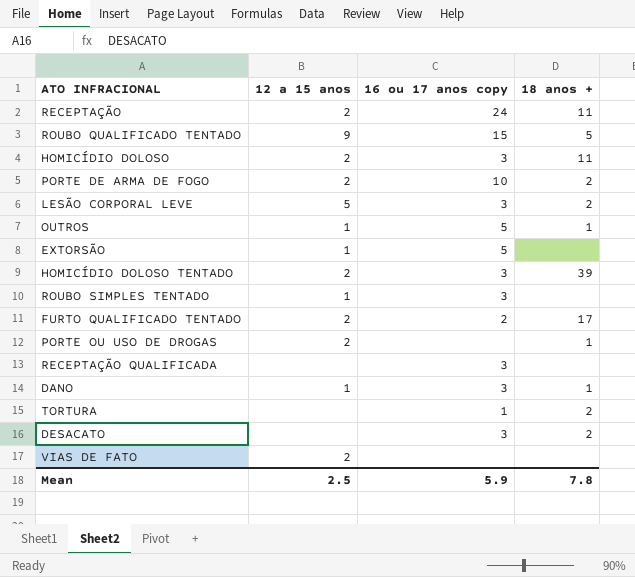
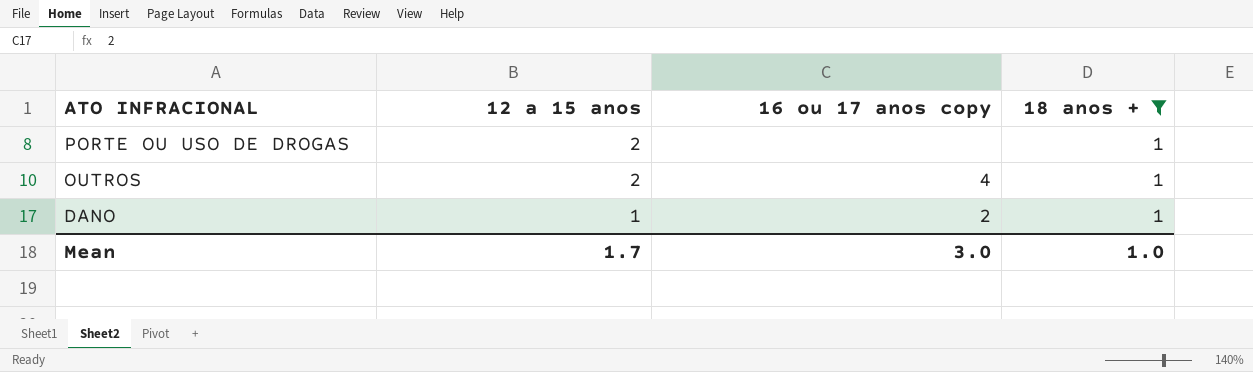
filter: none -> 18 anos + = 1
row order: none -> ATO INFRACIONAL descending
OUTROS | 12 a 15 anos: 1 -> 2
OUTROS | 16 ou 17 anos copy: 5 -> 4
DANO | 16 ou 17 anos copy: 3 -> 2
Mean | 12 a 15 anos: 2.5 -> 1.7
Mean | 16 ou 17 anos copy: 5.9 -> 3.0
Mean | 18 anos +: 7.8 -> 1.0

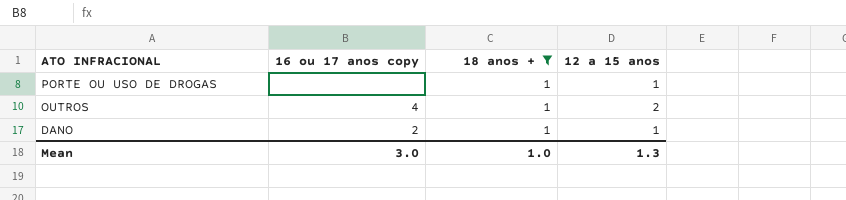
column 12 a 15 anos | position: 2 -> 4
PORTE OU USO DE DROGAS | 12 a 15 anos: 2 -> 1
Mean | 12 a 15 anos: 1.7 -> 1.3

